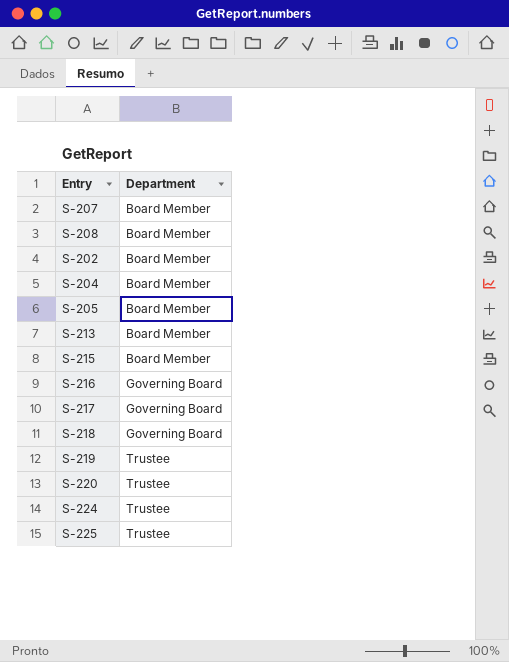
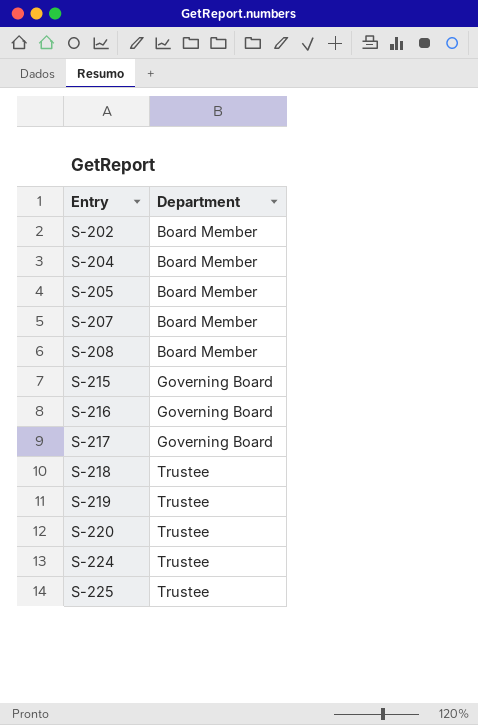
row order: Department ascending -> Entry ascending
row S-213: Board Member -> none
S-215 | Department: Board Member -> Governing Board
S-218 | Department: Governing Board -> Trustee

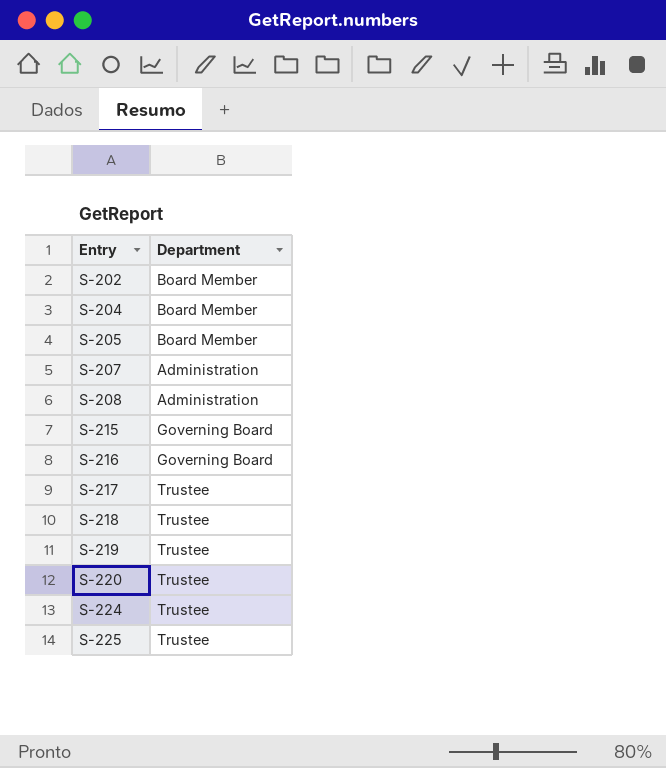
S-207 | Department: Board Member -> Administration
S-208 | Department: Board Member -> Administration
S-217 | Department: Governing Board -> Trustee

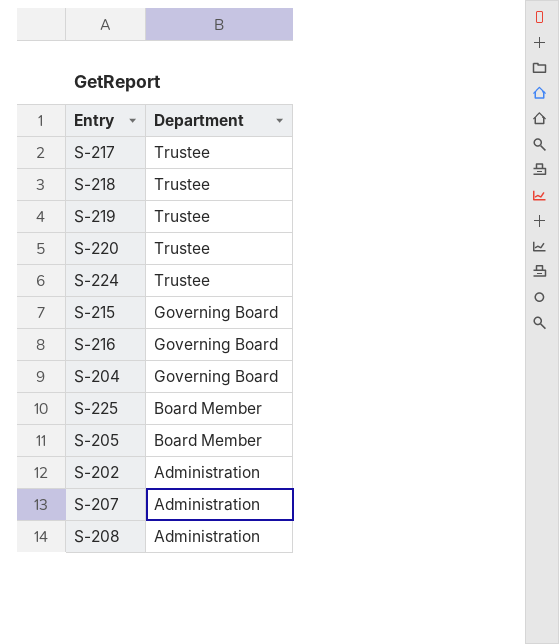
row order: Entry ascending -> Department descending
S-204 | Department: Board Member -> Governing Board
S-225 | Department: Trustee -> Board Member
S-202 | Department: Board Member -> Administration

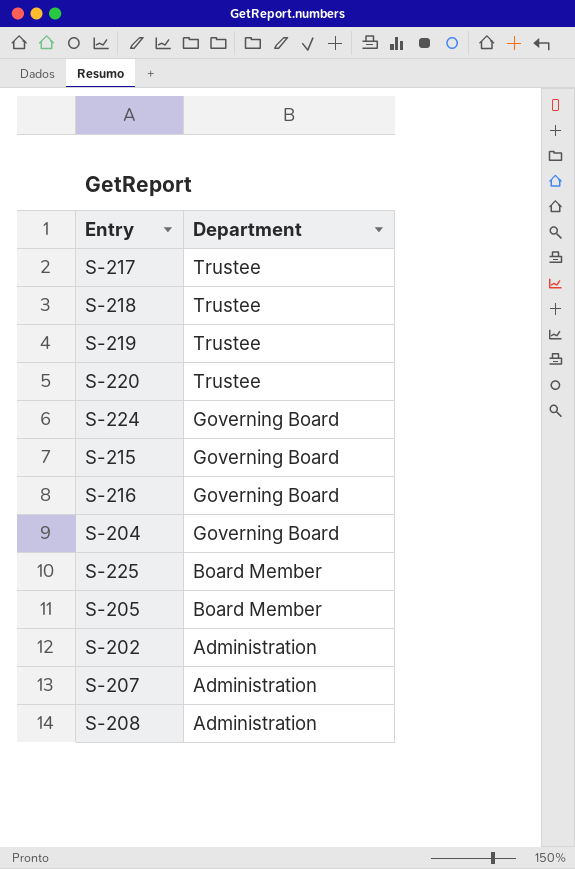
S-224 | Department: Trustee -> Governing Board

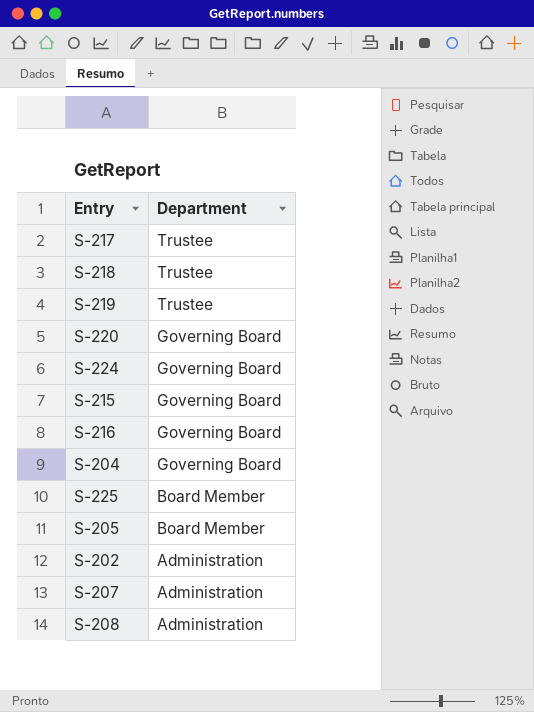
S-220 | Department: Trustee -> Governing Board

